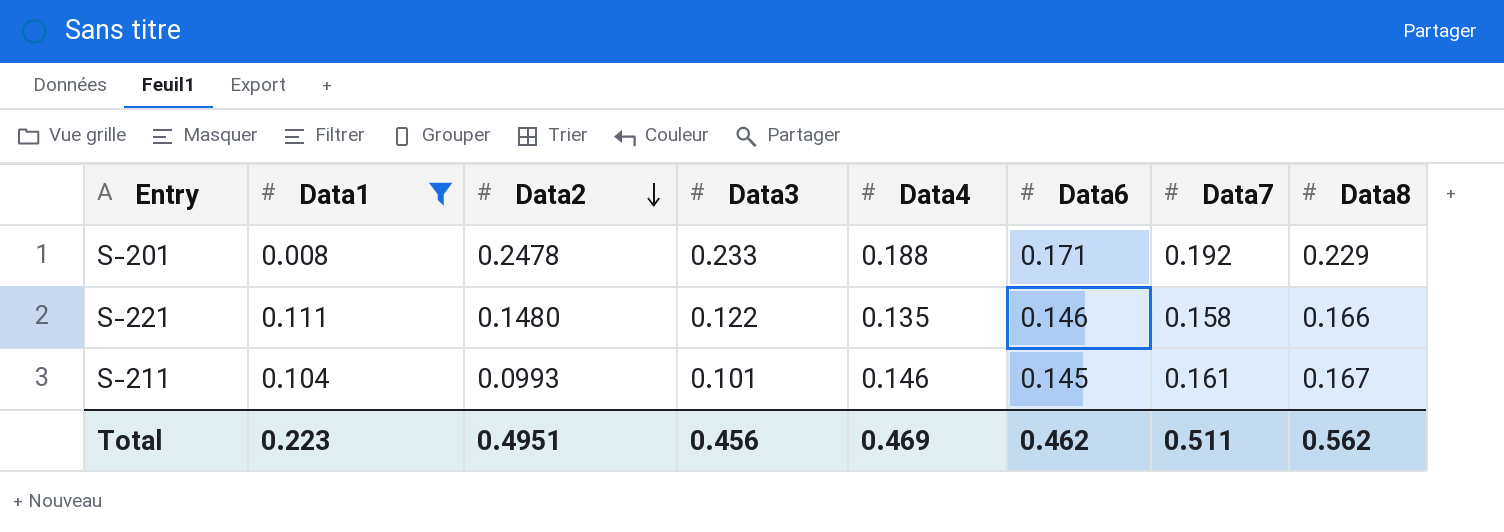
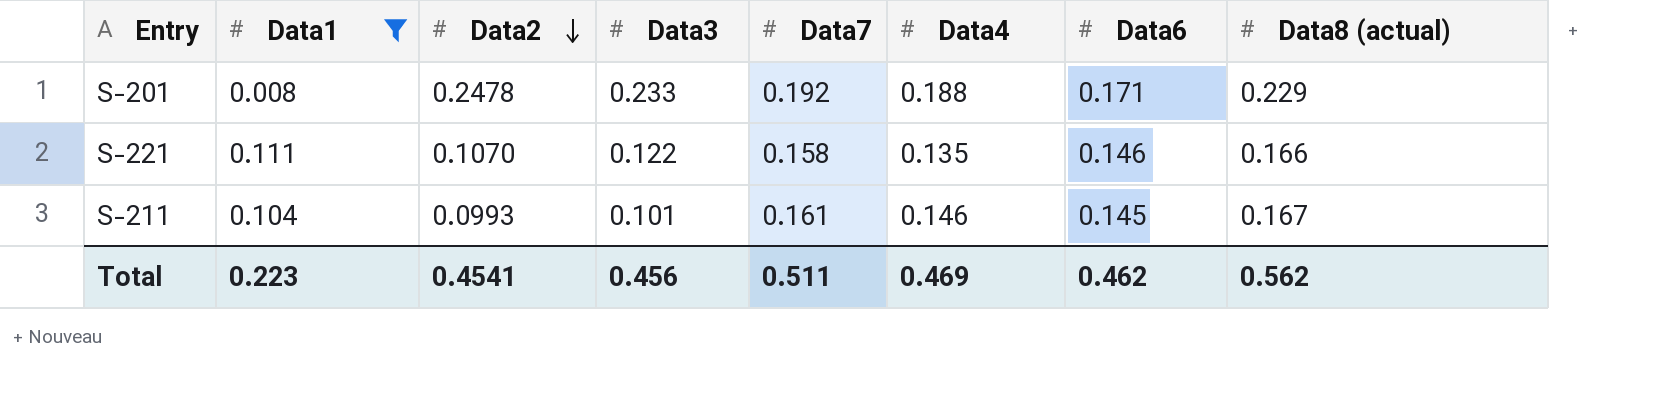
column Data7 | position: 7 -> 5
column name: Data8 -> Data8 (actual)
S-221 | Data2: 0.1480 -> 0.1070
Total | Data2: 0.4951 -> 0.4541

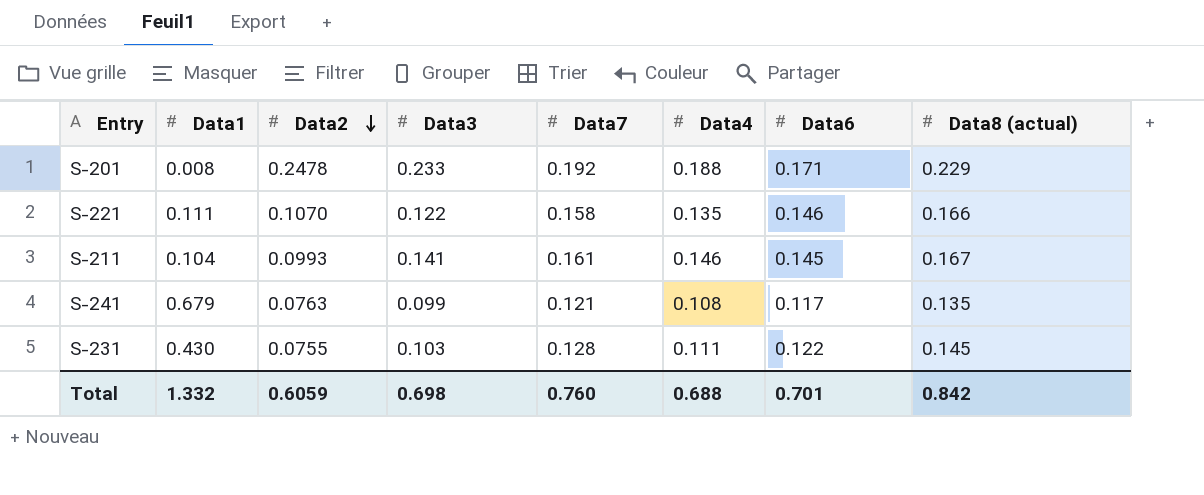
filter: Data1 <= 0.111 -> none
S-211 | Data3: 0.101 -> 0.141
Total | Data1: 0.223 -> 1.332
Total | Data2: 0.4541 -> 0.6059
Total | Data3: 0.456 -> 0.698
Total | Data7: 0.511 -> 0.760
Total | Data4: 0.469 -> 0.688
Total | Data6: 0.462 -> 0.701
Total | Data8 (actual): 0.562 -> 0.842

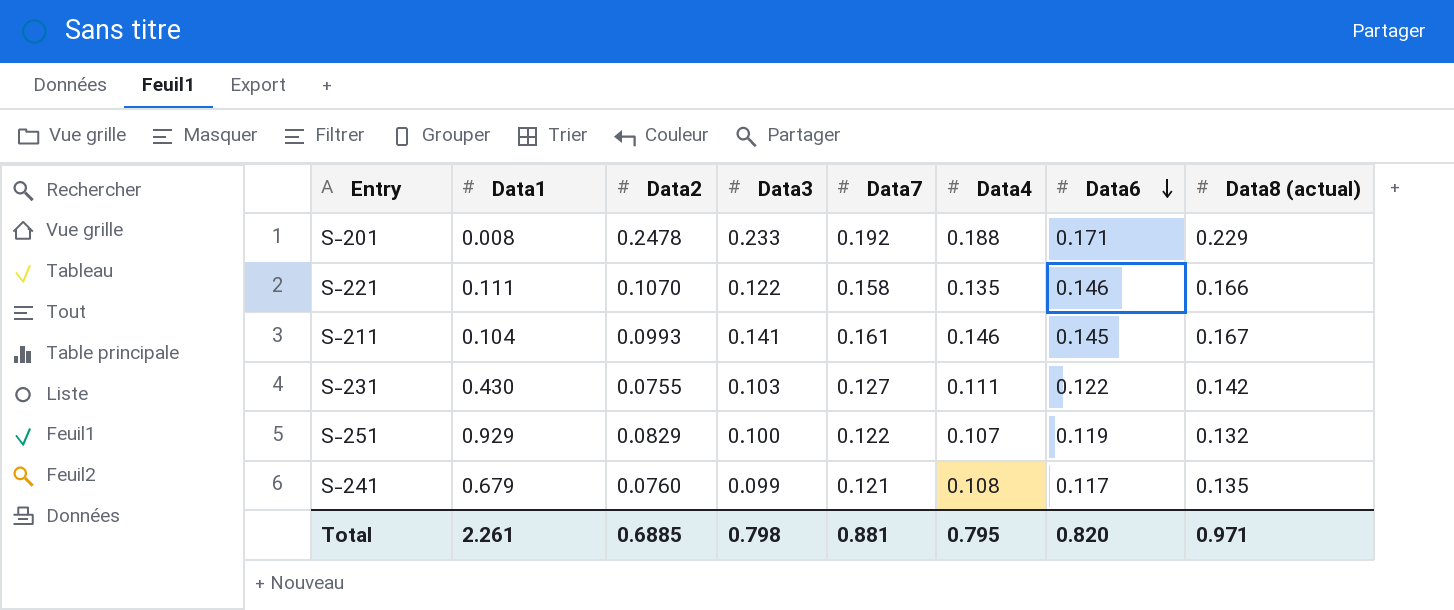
row order: Data2 descending -> Data6 descending
S-231 | Data7: 0.128 -> 0.127
S-231 | Data8 (actual): 0.145 -> 0.142
row S-251: none -> 0.929 | 0.0829 | 0.100 | 0.122 | 0.107 | 0.119 | 0.132
S-241 | Data2: 0.0763 -> 0.0760
Total | Data1: 1.332 -> 2.261
Total | Data2: 0.6059 -> 0.6885
Total | Data3: 0.698 -> 0.798
Total | Data7: 0.760 -> 0.881
Total | Data4: 0.688 -> 0.795
Total | Data6: 0.701 -> 0.820
Total | Data8 (actual): 0.842 -> 0.971

